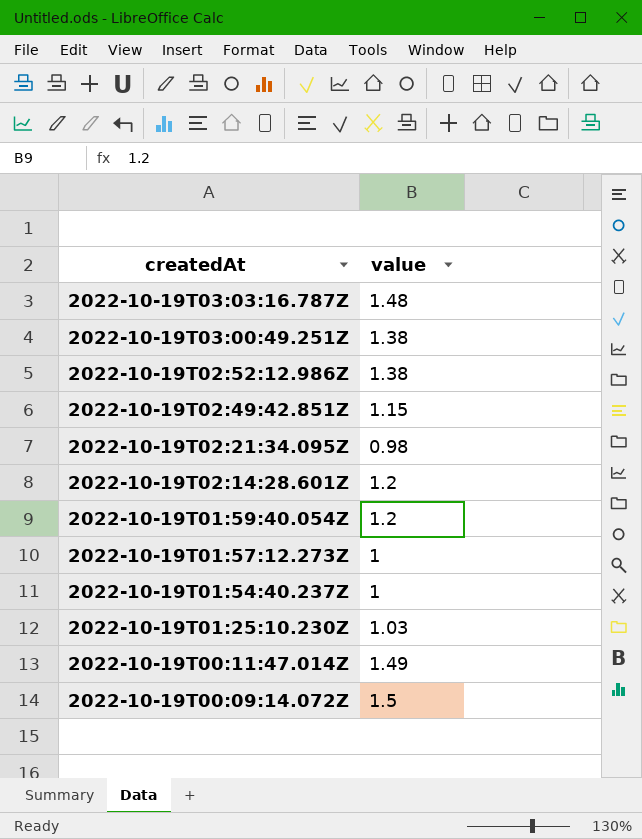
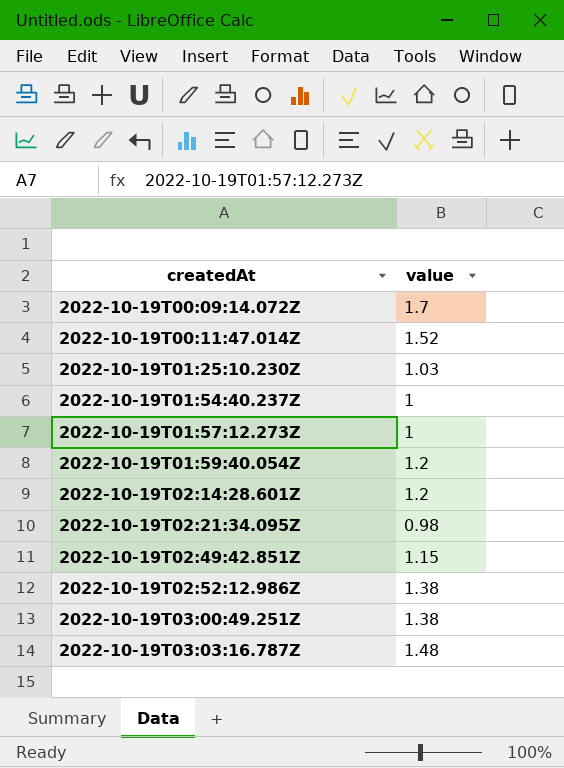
row order: createdAt descending -> createdAt ascending
2022-10-19T00:09:14.072Z | value: 1.5 -> 1.7
2022-10-19T00:11:47.014Z | value: 1.49 -> 1.52

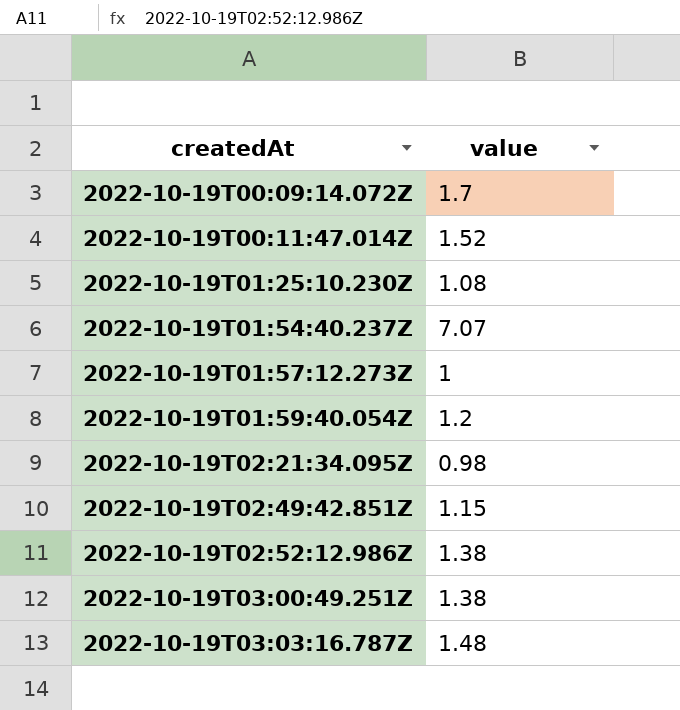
row 2022-10-19T02:14:28.601Z: 1.2 -> none
2022-10-19T01:25:10.230Z | value: 1.03 -> 1.08
2022-10-19T01:54:40.237Z | value: 1 -> 7.07

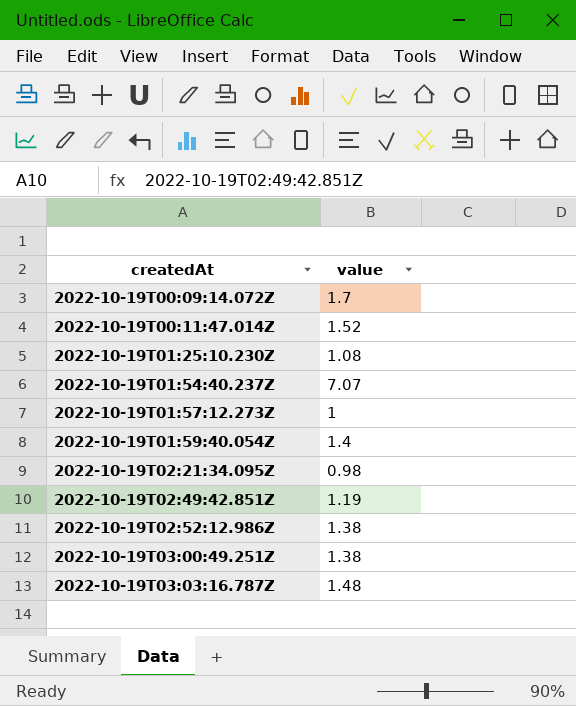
2022-10-19T01:59:40.054Z | value: 1.2 -> 1.4
2022-10-19T02:49:42.851Z | value: 1.15 -> 1.19

